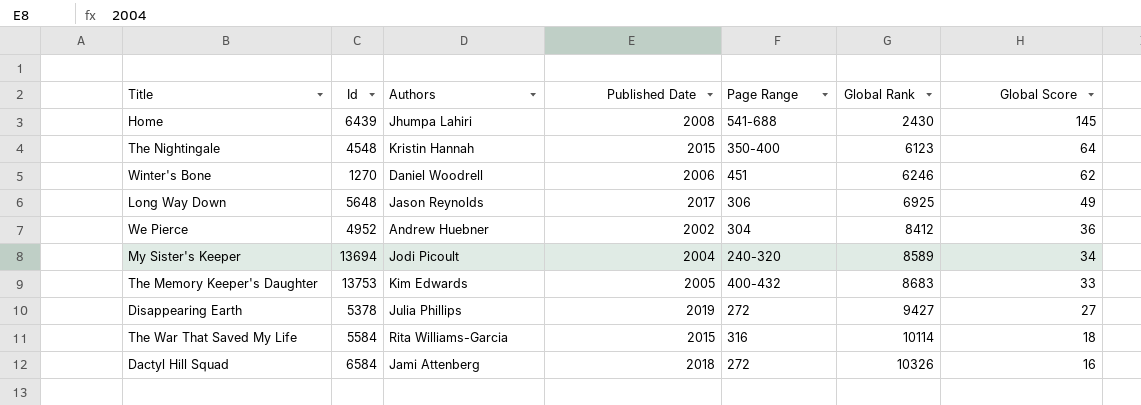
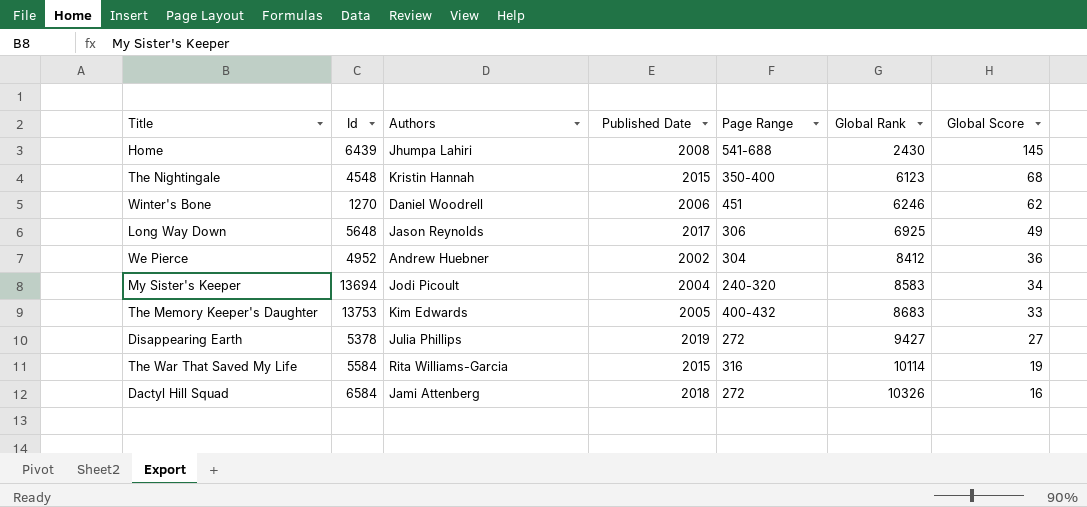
The Nightingale | Global Score: 64 -> 68
My Sister's Keeper | Global Rank: 8589 -> 8583
The War That Saved My Life | Global Score: 18 -> 19

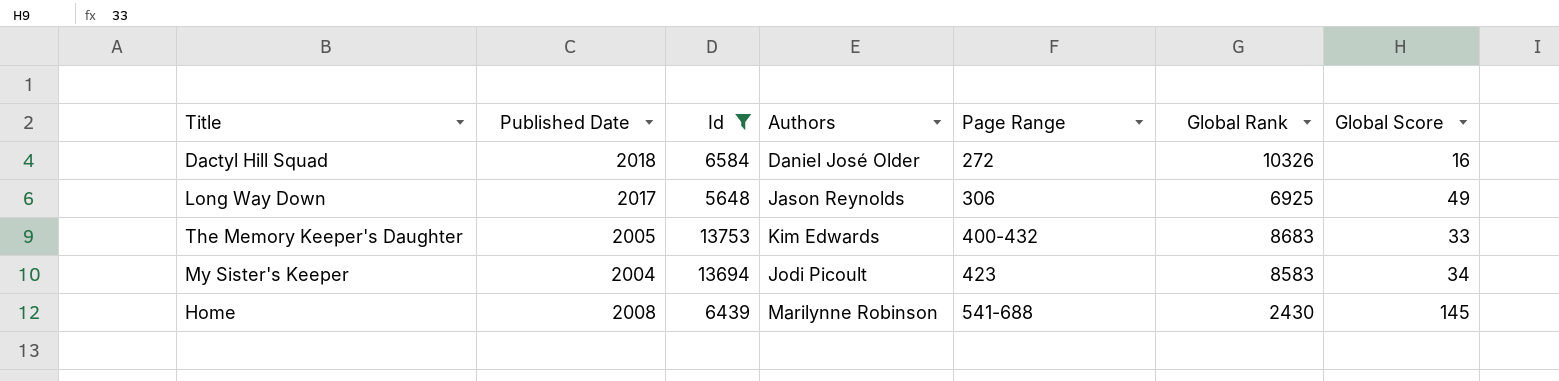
filter: none -> Id >= 5648
row order: Global Rank ascending -> Page Range ascending
column Published Date | position: 4 -> 2
Dactyl Hill Squad | Authors: Jami Attenberg -> Daniel José Older
My Sister's Keeper | Page Range: 240-320 -> 423
Home | Authors: Jhumpa Lahiri -> Marilynne Robinson

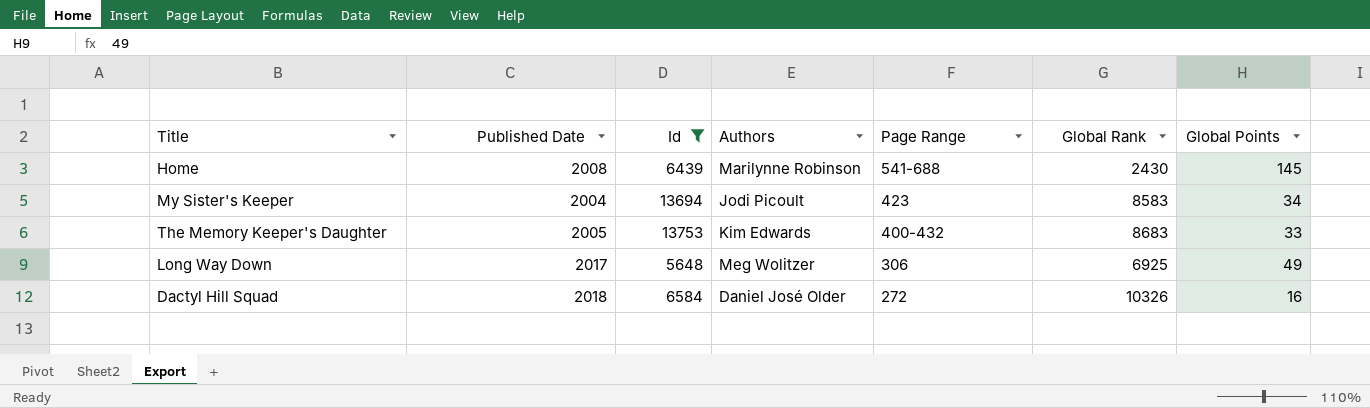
row order: Page Range ascending -> Page Range descending
column name: Global Score -> Global Points
Long Way Down | Authors: Jason Reynolds -> Meg Wolitzer

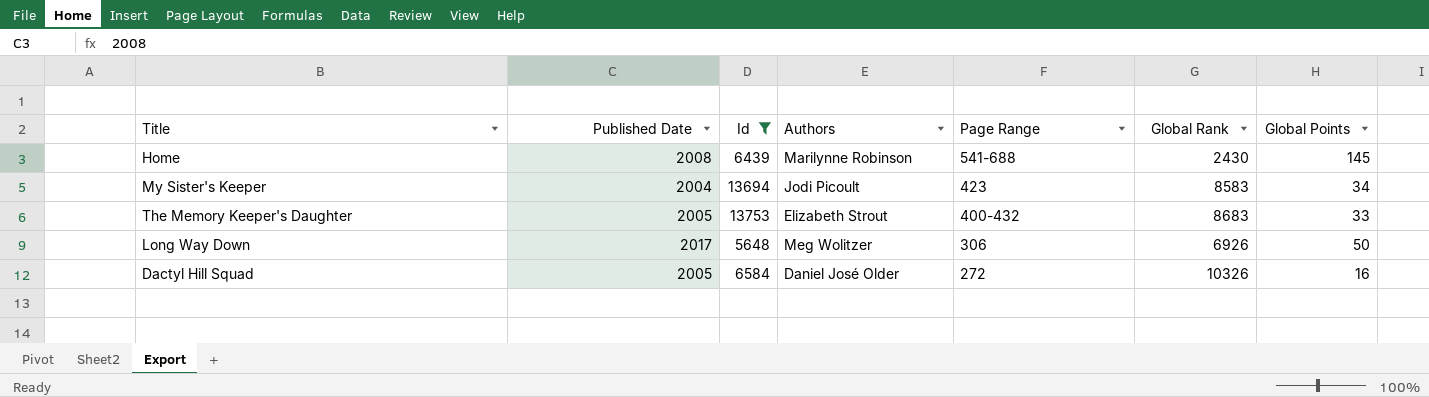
The Memory Keeper's Daughter | Authors: Kim Edwards -> Elizabeth Strout
Long Way Down | Global Rank: 6925 -> 6926
Long Way Down | Global Points: 49 -> 50
Dactyl Hill Squad | Published Date: 2018 -> 2005

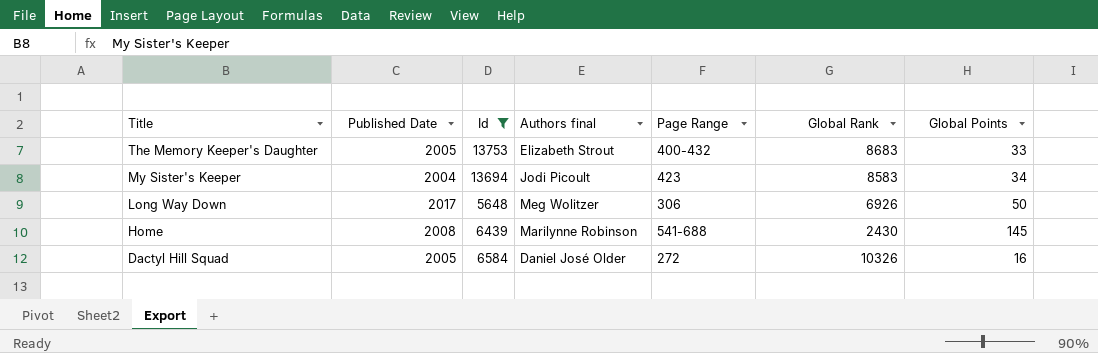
row order: Page Range descending -> Title descending
column name: Authors -> Authors final

